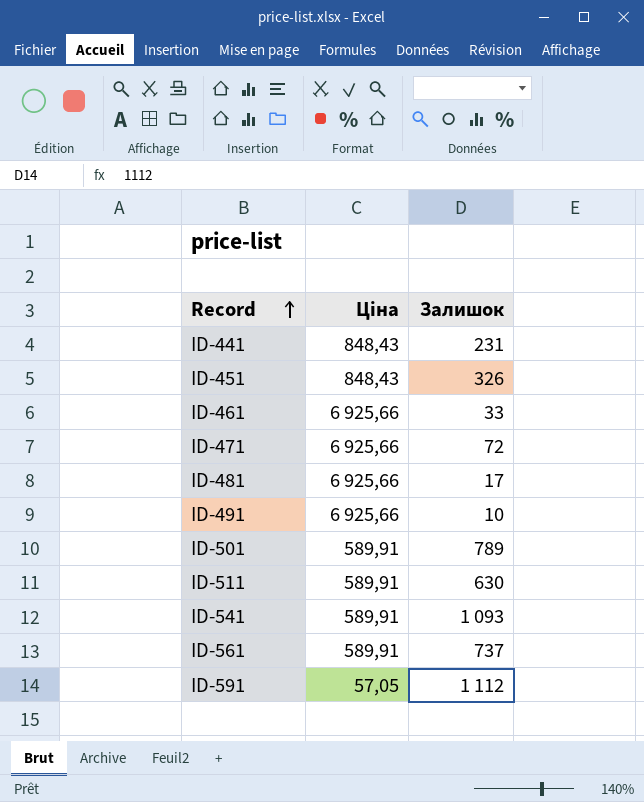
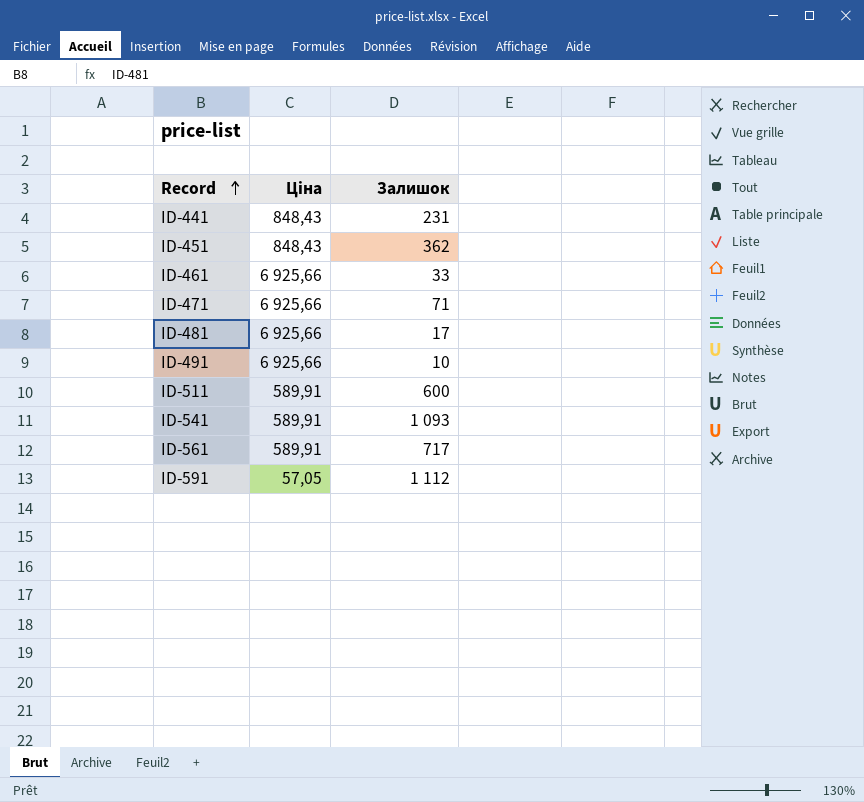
row ID-501: 589,91 | 789 -> none
ID-451 | Залишок: 326 -> 362
ID-471 | Залишок: 72 -> 71
ID-511 | Залишок: 630 -> 600
ID-561 | Залишок: 737 -> 717

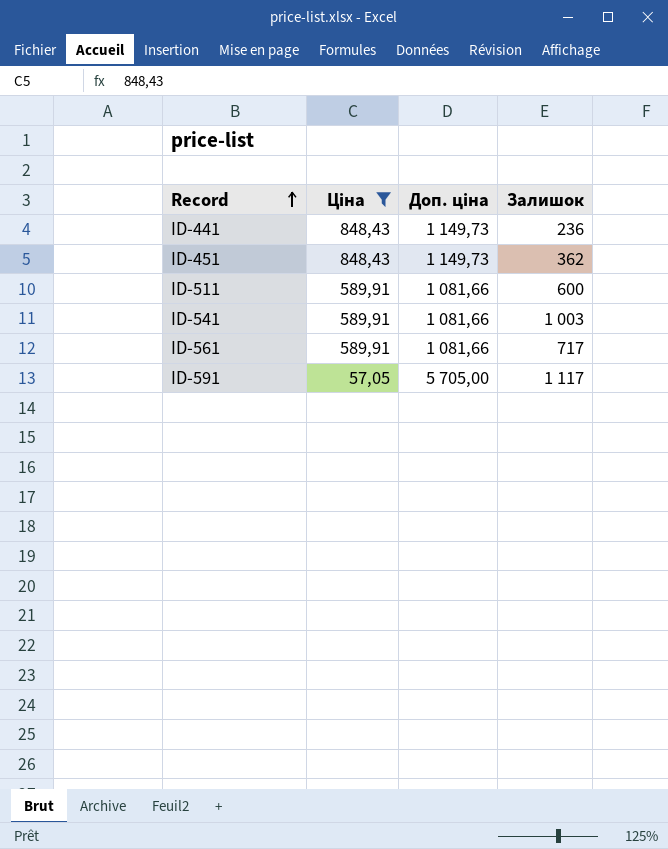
filter: none -> Ціна != 6 925,66
column Доп. ціна | position: none -> 3
ID-441 | Залишок: 231 -> 236
ID-541 | Залишок: 1 093 -> 1 003
ID-591 | Залишок: 1 112 -> 1 117

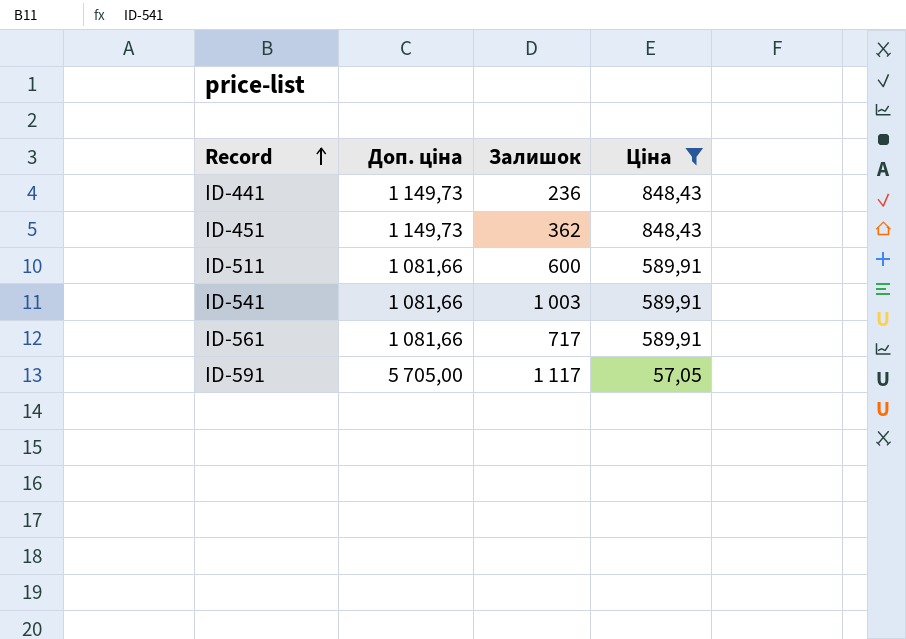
column Ціна | position: 2 -> 4

